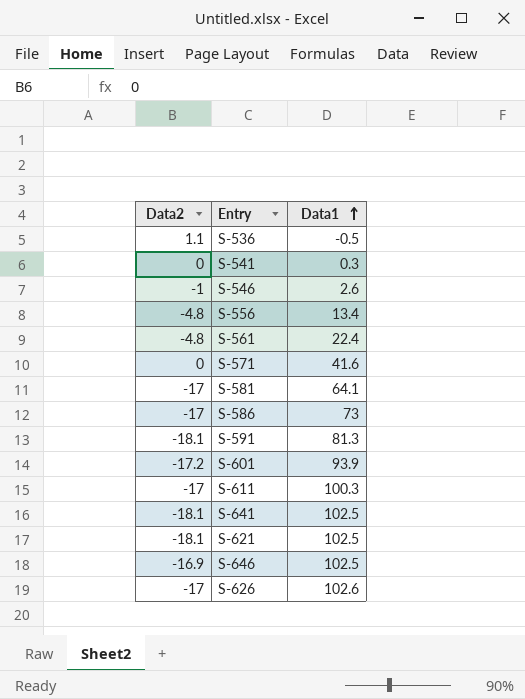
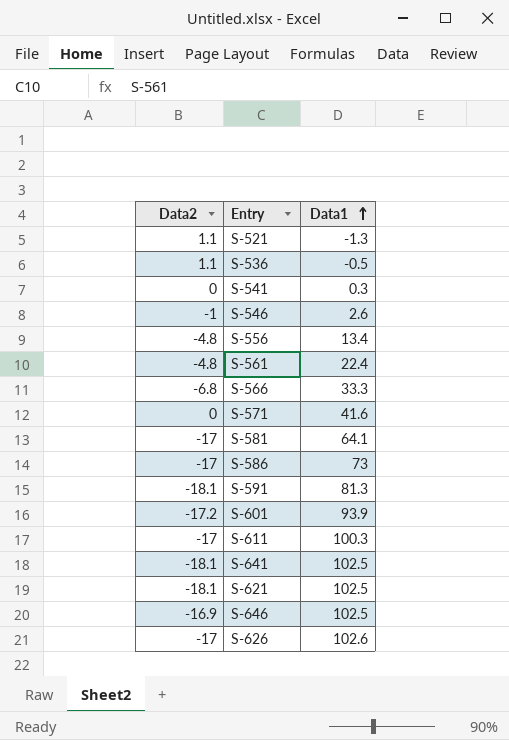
row S-521: none -> 1.1 | -1.3
row S-566: none -> -6.8 | 33.3

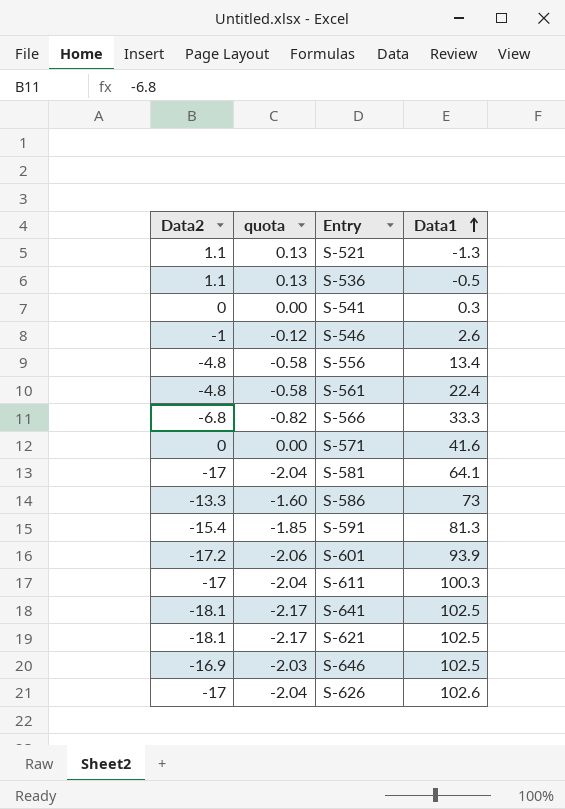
column quota | formula: none -> [Data2] * 0.12
S-586 | Data2: -17 -> -13.3
S-591 | Data2: -18.1 -> -15.4

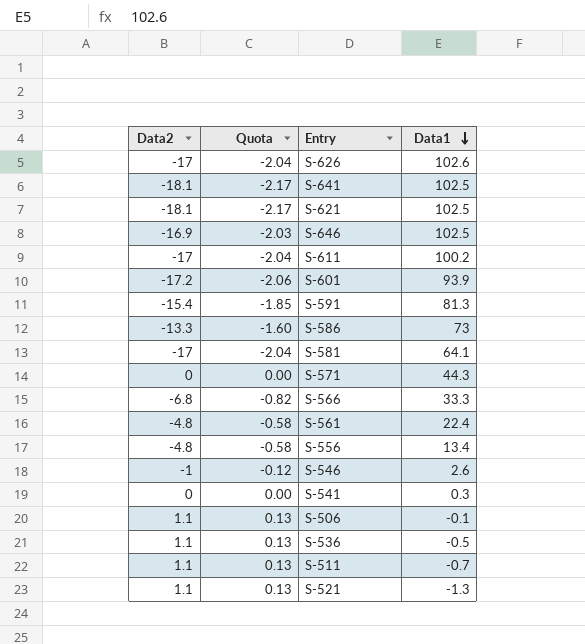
row order: Data1 ascending -> Data1 descending
column name: quota -> Quota
S-611 | Data1: 100.3 -> 100.2
S-571 | Data1: 41.6 -> 44.3
row S-506: none -> 1.1 | 0.13 | -0.1
row S-511: none -> 1.1 | 0.13 | -0.7

